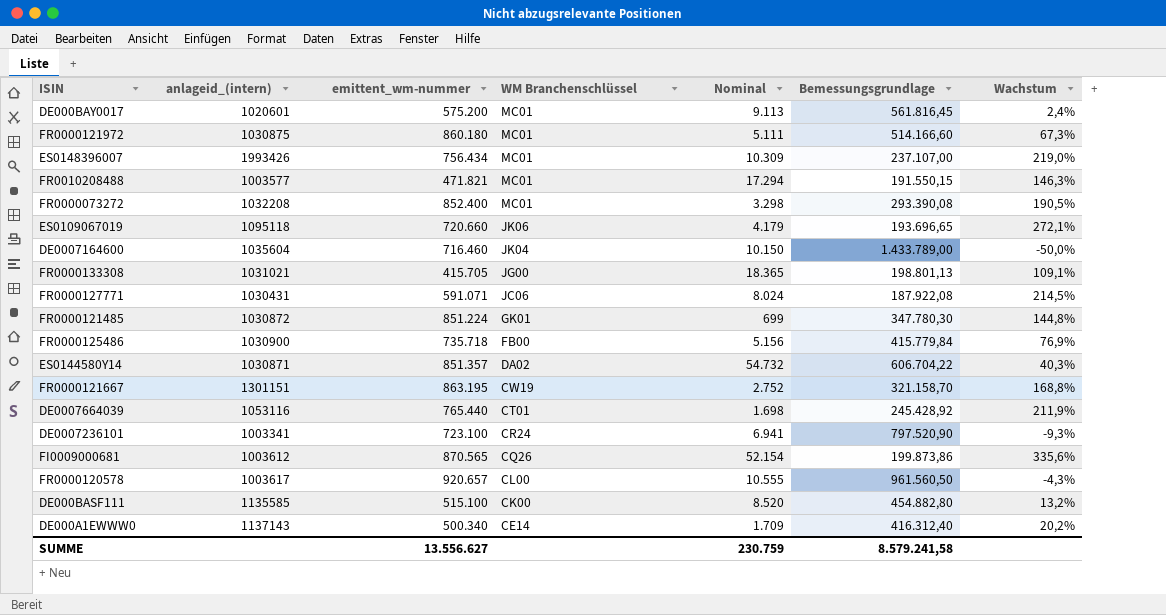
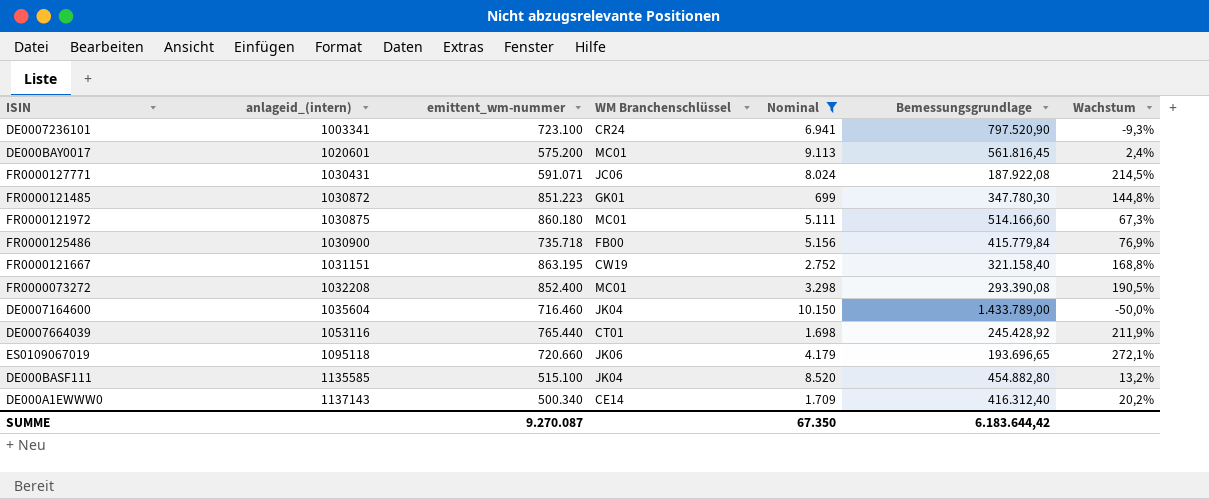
filter: none -> Nominal <= 10.150
row order: WM Branchenschlüssel descending -> anlageid_(intern) ascending
FR0000121485 | emittent_wm-nummer: 851.224 -> 851.223
FR0000121667 | anlageid_(intern): 1301151 -> 1031151
FR0000121667 | Bemessungsgrundlage: 321.158,70 -> 321.158,40
DE000BASF111 | WM Branchenschlüssel: CK00 -> JK04
SUMME | emittent_wm-nummer: 13.556.627 -> 9.270.087
SUMME | Nominal: 230.759 -> 67.350
SUMME | Bemessungsgrundlage: 8.579.241,58 -> 6.183.644,42

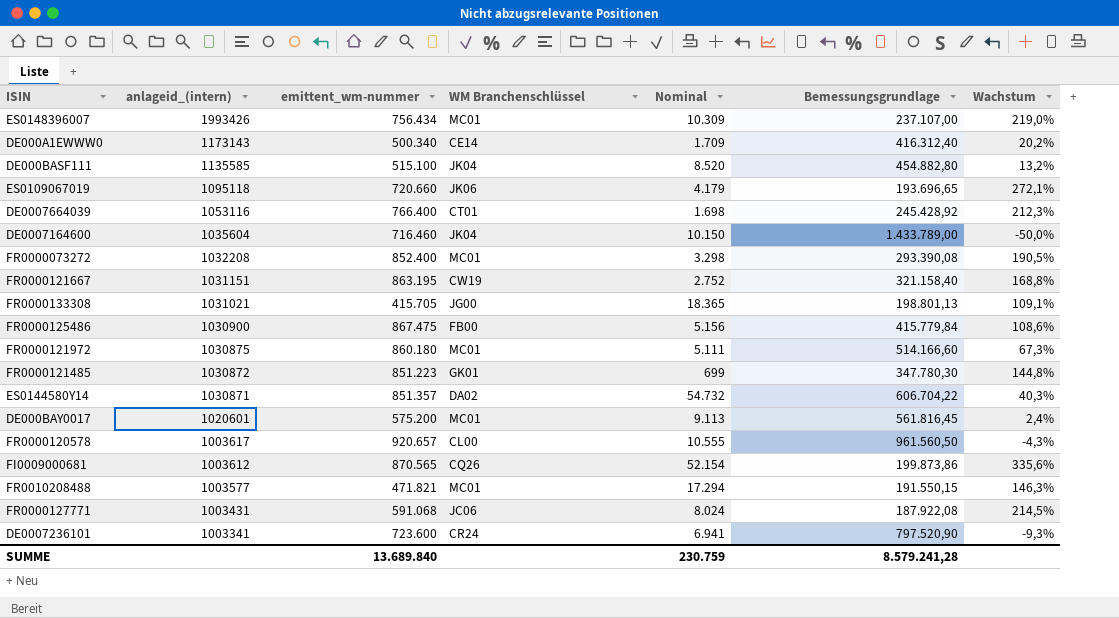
filter: Nominal <= 10.150 -> none
row order: anlageid_(intern) ascending -> anlageid_(intern) descending
DE000A1EWWW0 | anlageid_(intern): 1137143 -> 1173143
DE0007664039 | emittent_wm-nummer: 765.440 -> 766.400
DE0007664039 | Wachstum: 211,9% -> 212,3%
FR0000125486 | emittent_wm-nummer: 735.718 -> 867.475
FR0000125486 | Wachstum: 76,9% -> 108,6%
FR0000127771 | anlageid_(intern): 1030431 -> 1003431
FR0000127771 | emittent_wm-nummer: 591.071 -> 591.068
DE0007236101 | emittent_wm-nummer: 723.100 -> 723.600
SUMME | emittent_wm-nummer: 9.270.087 -> 13.689.840
SUMME | Nominal: 67.350 -> 230.759
SUMME | Bemessungsgrundlage: 6.183.644,42 -> 8.579.241,28

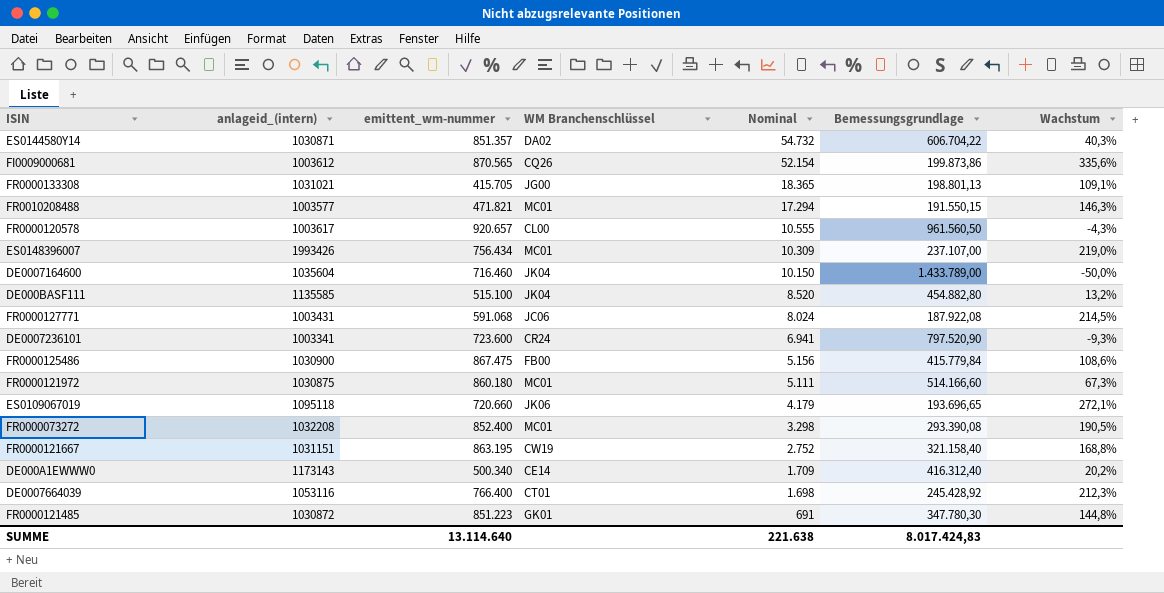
row order: anlageid_(intern) descending -> Nominal descending
row DE000BAY0017: 1020601 | 575.200 | MC01 | 9.113 | 561.816,45 | 2,4% -> none
FR0000121485 | Nominal: 699 -> 691
SUMME | emittent_wm-nummer: 13.689.840 -> 13.114.640
SUMME | Nominal: 230.759 -> 221.638
SUMME | Bemessungsgrundlage: 8.579.241,28 -> 8.017.424,83

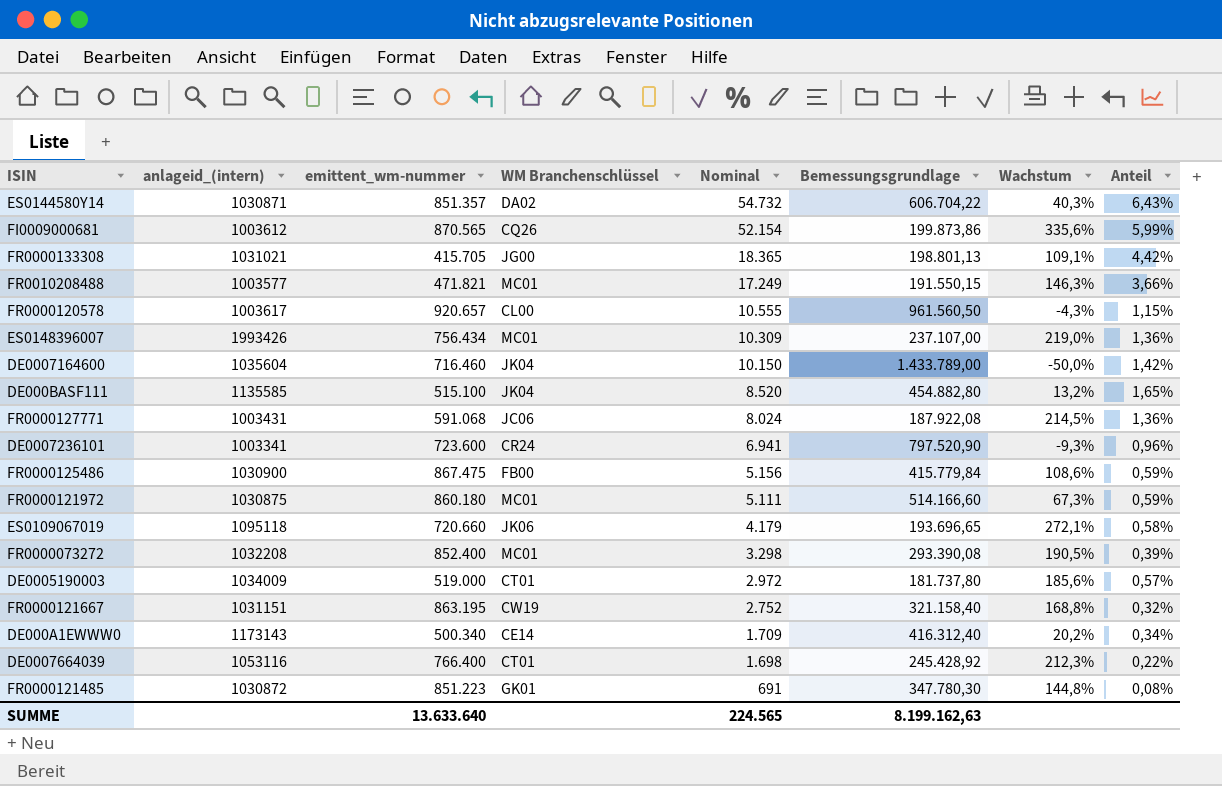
column Anteil | formula: none -> [Nominal] / [emittent_wm-nummer]
FR0010208488 | Nominal: 17.294 -> 17.249
row DE0005190003: none -> 1034009 | 519.000 | CT01 | 2.972 | 181.737,80 | 185,6% | 0,57%
SUMME | emittent_wm-nummer: 13.114.640 -> 13.633.640
SUMME | Nominal: 221.638 -> 224.565
SUMME | Bemessungsgrundlage: 8.017.424,83 -> 8.199.162,63

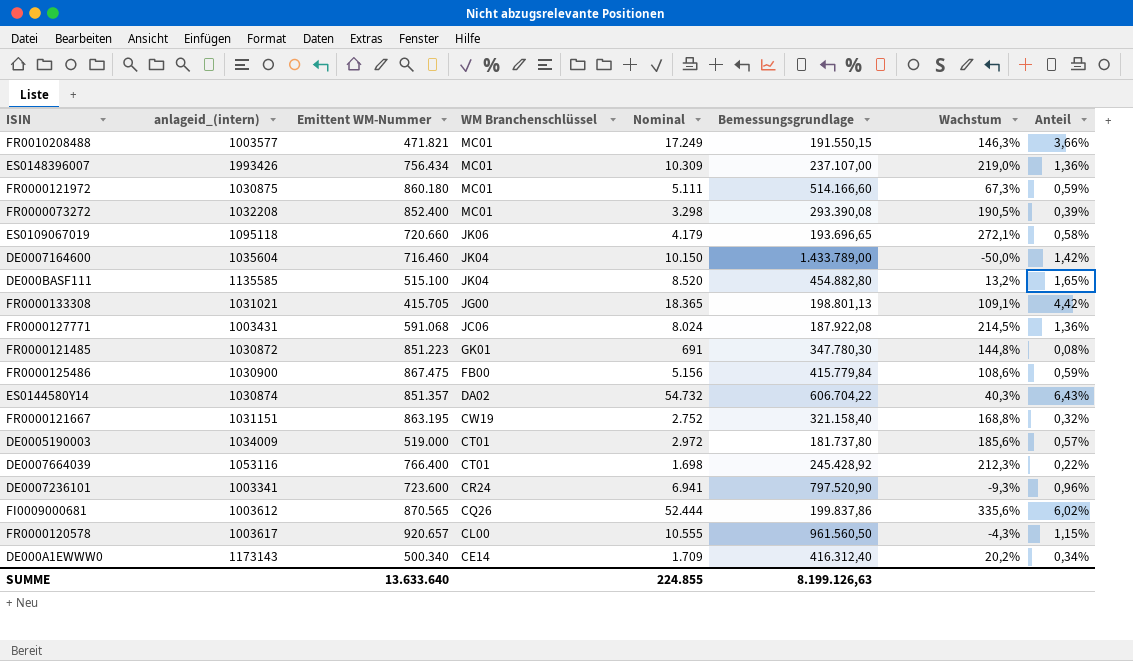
row order: Nominal descending -> WM Branchenschlüssel descending
column name: emittent_wm-nummer -> Emittent WM-Nummer
ES0144580Y14 | anlageid_(intern): 1030871 -> 1030874
FI0009000681 | Nominal: 52.154 -> 52.444
FI0009000681 | Bemessungsgrundlage: 199.873,86 -> 199.837,86
FI0009000681 | Anteil: 5,99% -> 6,02%
SUMME | Nominal: 224.565 -> 224.855
SUMME | Bemessungsgrundlage: 8.199.162,63 -> 8.199.126,63

